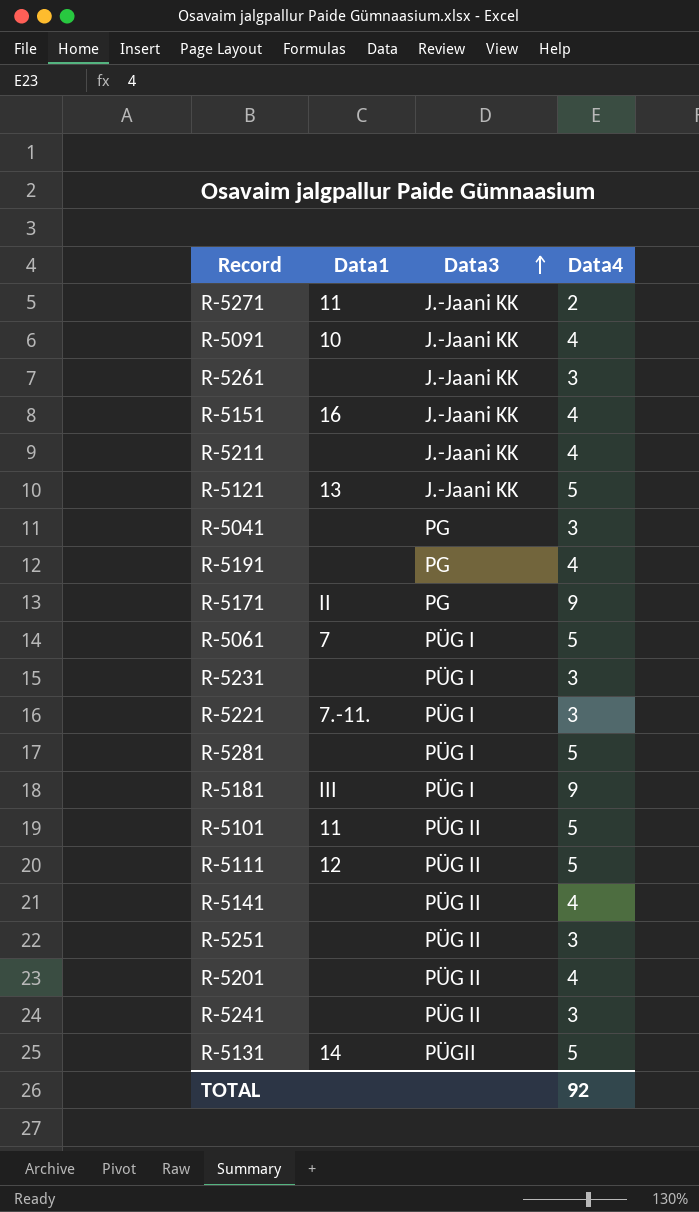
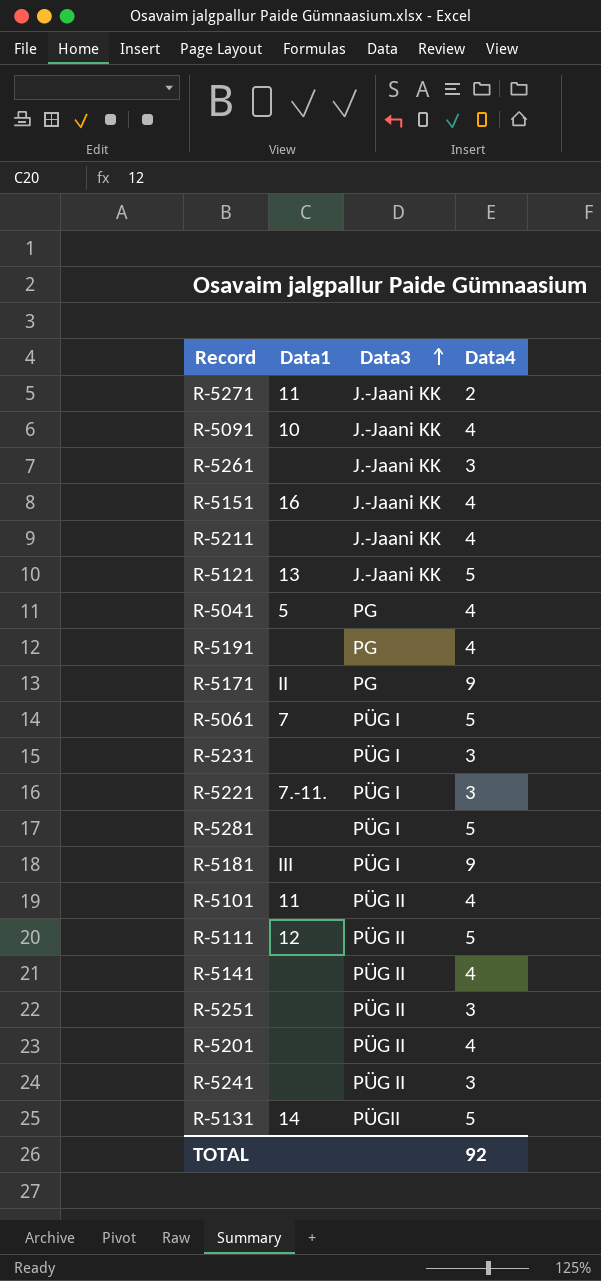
R-5041 | Data1: none -> 5
R-5041 | Data4: 3 -> 4
R-5101 | Data4: 5 -> 4

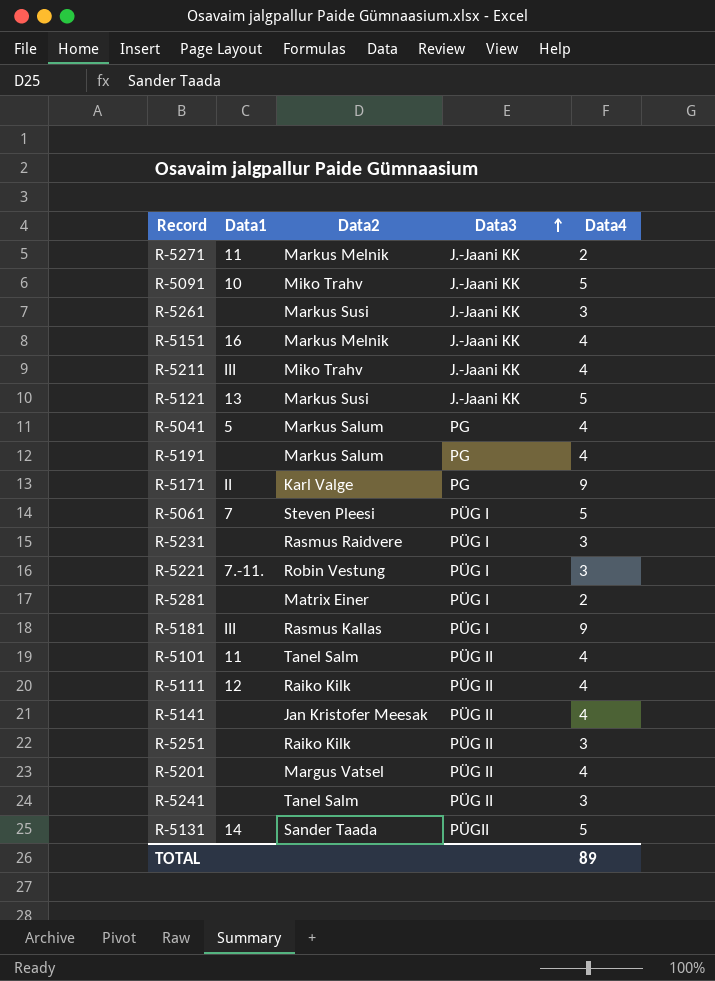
column Data2 | position: none -> 3
R-5091 | Data4: 4 -> 5
R-5211 | Data1: none -> III
R-5281 | Data4: 5 -> 2
R-5111 | Data4: 5 -> 4
TOTAL | Data4: 92 -> 89

